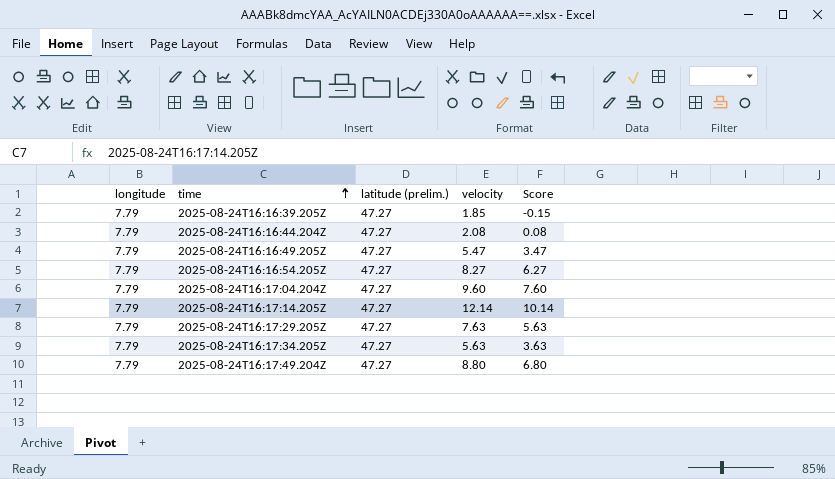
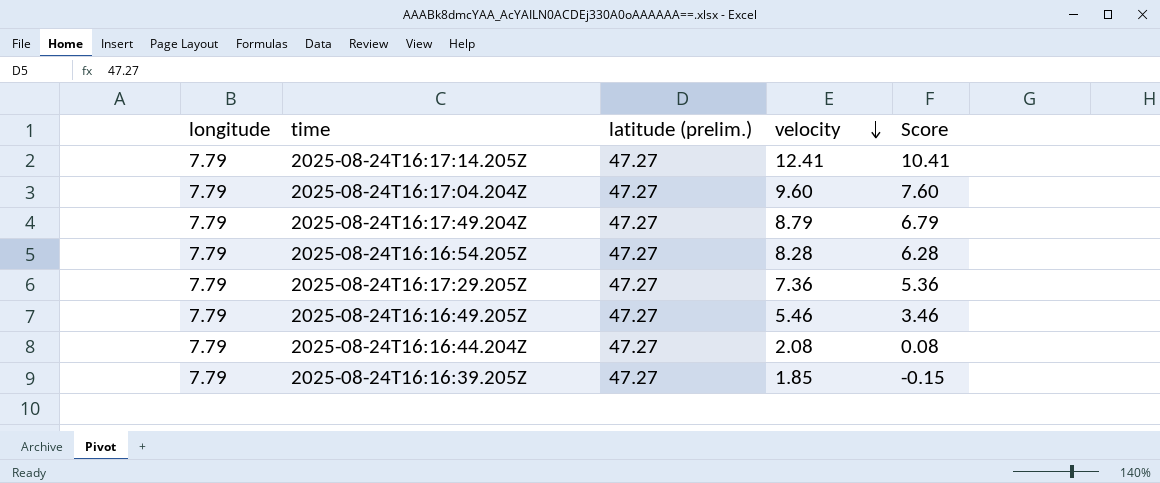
row order: time ascending -> velocity descending
row 2025-08-24T16:17:34.205Z: 7.79 | 47.27 | 5.63 | 3.63 -> none
2025-08-24T16:17:14.205Z | velocity: 12.14 -> 12.41
2025-08-24T16:17:14.205Z | Score: 10.14 -> 10.41
2025-08-24T16:17:49.204Z | velocity: 8.80 -> 8.79
2025-08-24T16:17:49.204Z | Score: 6.80 -> 6.79
2025-08-24T16:16:54.205Z | velocity: 8.27 -> 8.28
2025-08-24T16:16:54.205Z | Score: 6.27 -> 6.28
2025-08-24T16:17:29.205Z | velocity: 7.63 -> 7.36
2025-08-24T16:17:29.205Z | Score: 5.63 -> 5.36
2025-08-24T16:16:49.205Z | velocity: 5.47 -> 5.46
2025-08-24T16:16:49.205Z | Score: 3.47 -> 3.46

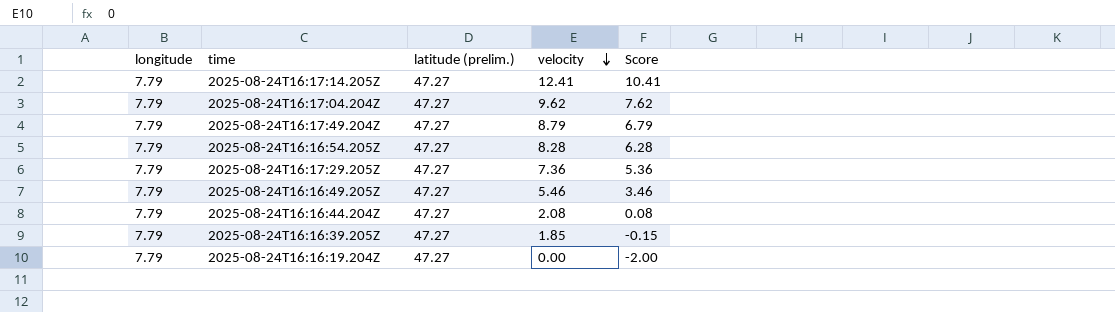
2025-08-24T16:17:04.204Z | velocity: 9.60 -> 9.62
2025-08-24T16:17:04.204Z | Score: 7.60 -> 7.62
row 2025-08-24T16:16:19.204Z: none -> 7.79 | 47.27 | 0.00 | -2.00

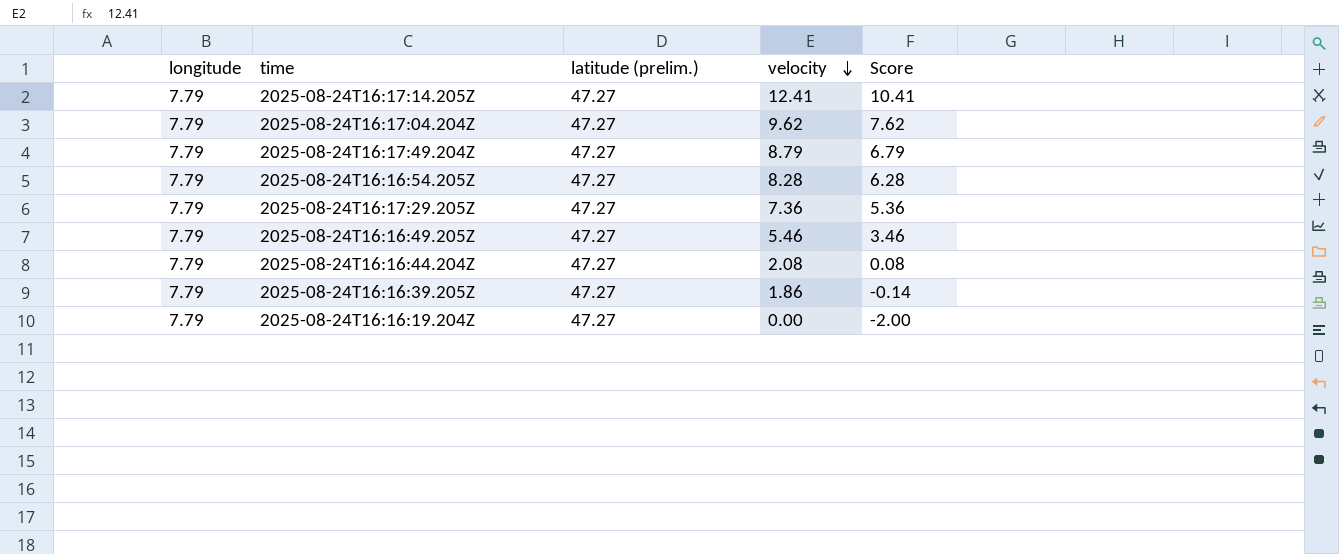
2025-08-24T16:16:39.205Z | velocity: 1.85 -> 1.86
2025-08-24T16:16:39.205Z | Score: -0.15 -> -0.14

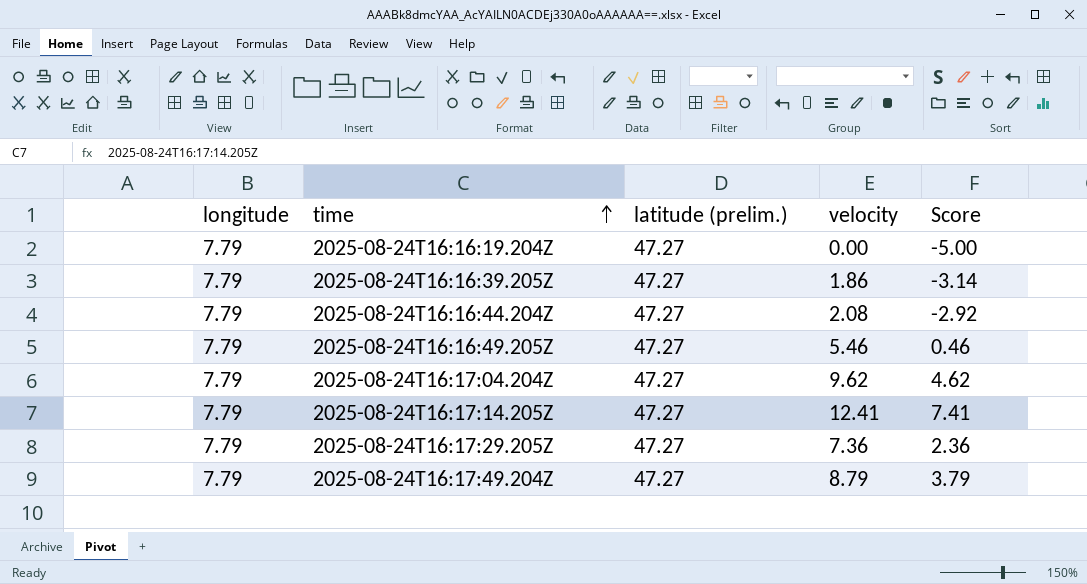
row order: velocity descending -> time ascending
column Score | formula: [velocity] - 2 -> [velocity] - 5
row 2025-08-24T16:16:54.205Z: 7.79 | 47.27 | 8.28 | 6.28 -> none

